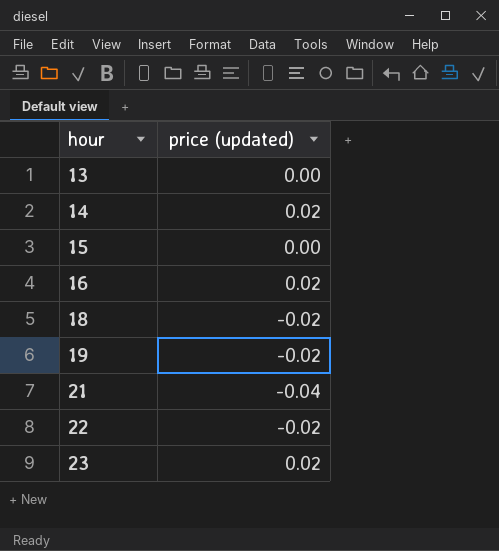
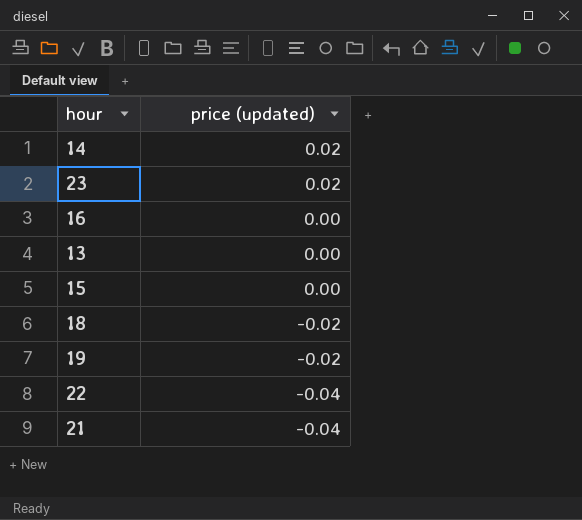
row order: hour ascending -> price (updated) descending
16 | price (updated): 0.02 -> 0.00
22 | price (updated): -0.02 -> -0.04

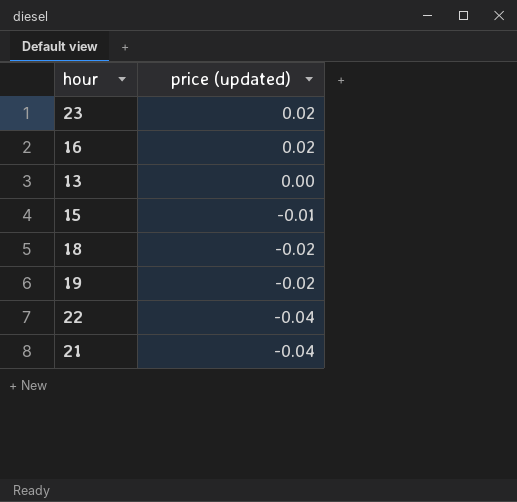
row 14: 0.02 -> none
16 | price (updated): 0.00 -> 0.02
15 | price (updated): 0.00 -> -0.01

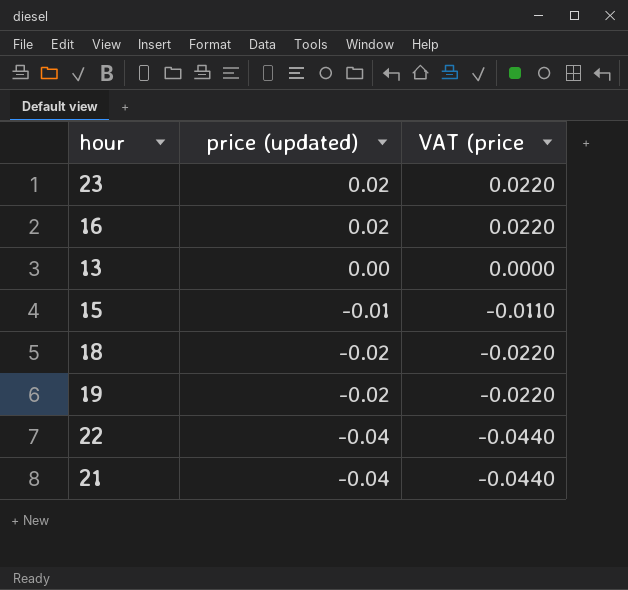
column VAT (price | formula: none -> [price (updated)] * 1.1

